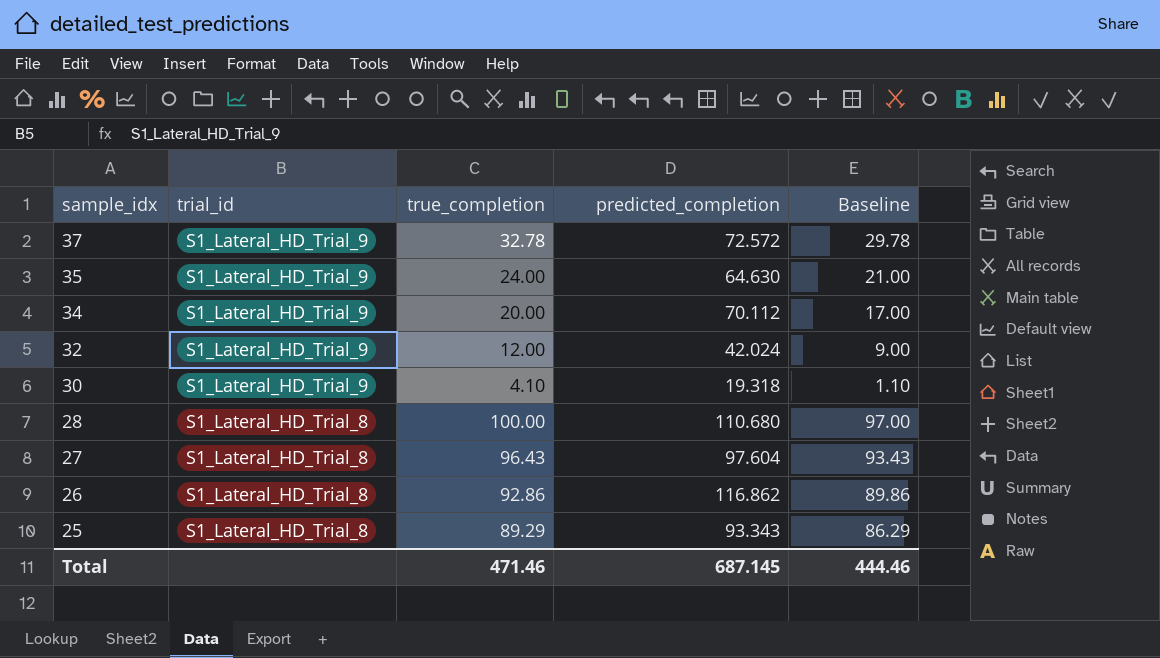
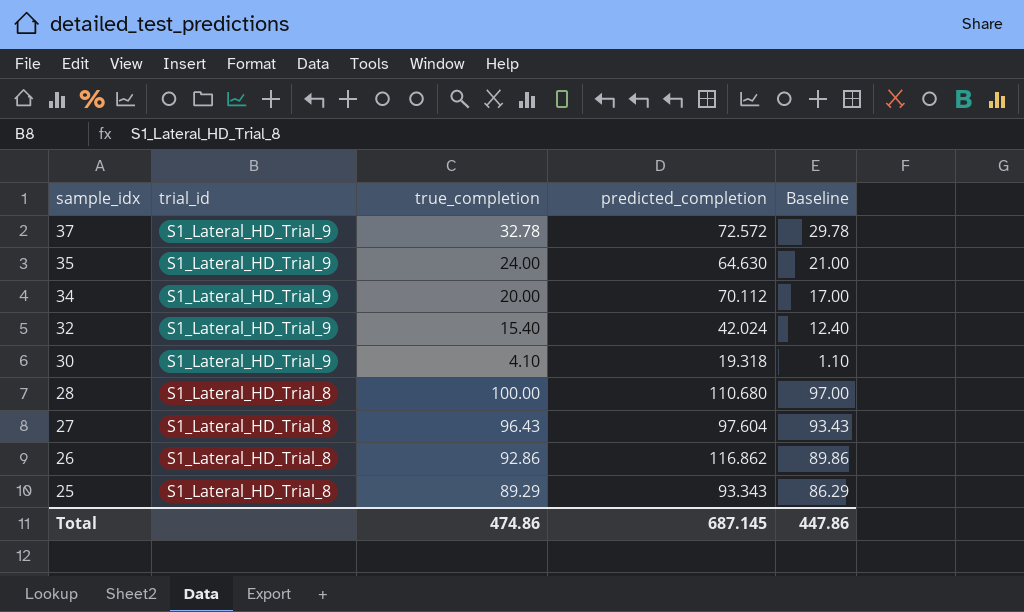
32 | true_completion: 12.00 -> 15.40
32 | Baseline: 9.00 -> 12.40
Total | true_completion: 471.46 -> 474.86
Total | Baseline: 444.46 -> 447.86

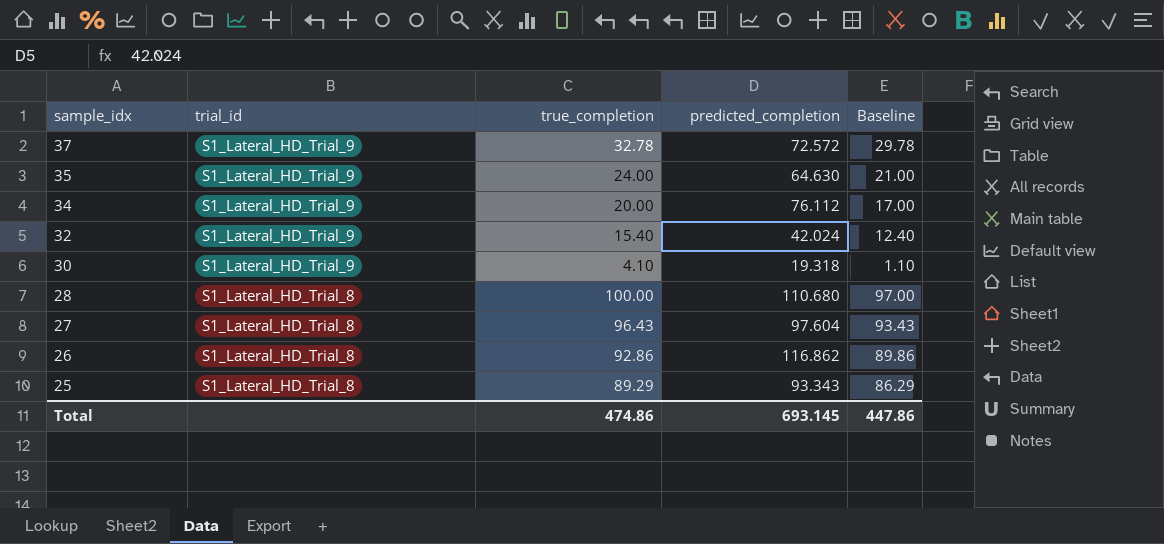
34 | predicted_completion: 70.112 -> 76.112
Total | predicted_completion: 687.145 -> 693.145

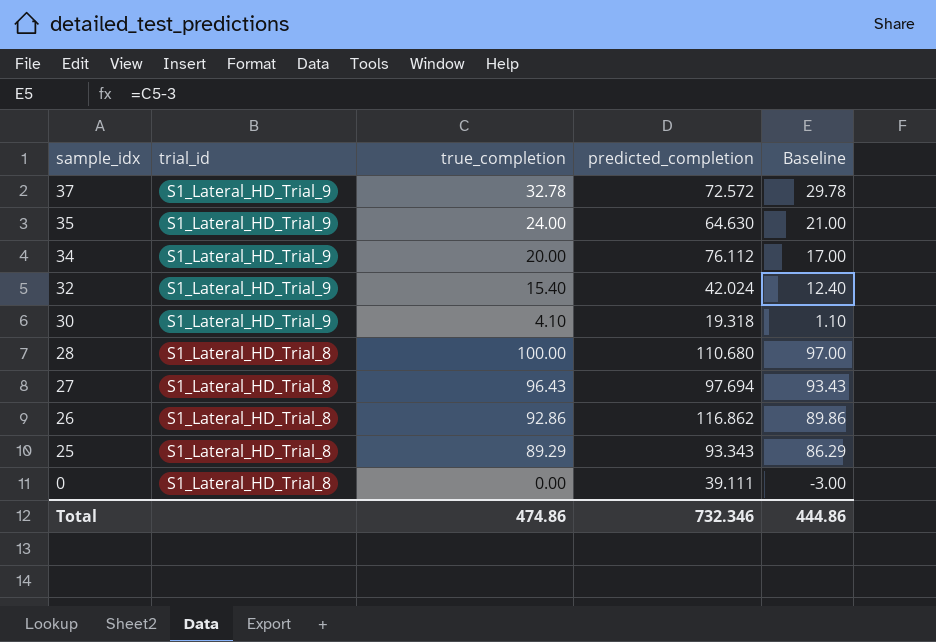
27 | predicted_completion: 97.604 -> 97.694
row 0: none -> S1_Lateral_HD_Trial_8 | 0.00 | 39.111 | -3.00
Total | predicted_completion: 693.145 -> 732.346
Total | Baseline: 447.86 -> 444.86

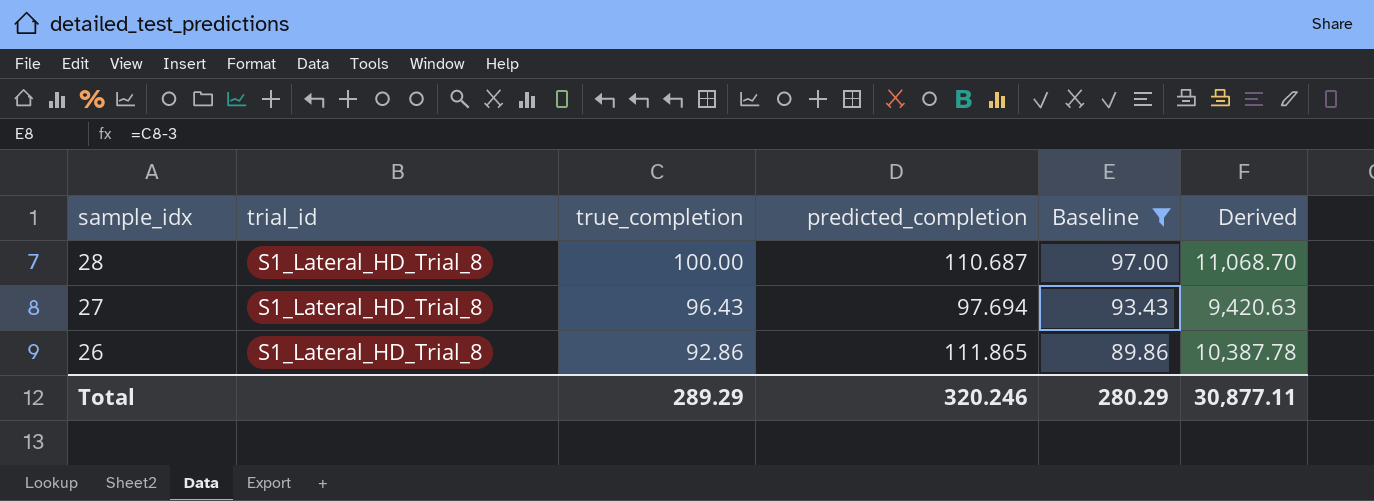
filter: none -> Baseline >= 89.86
column Derived | formula: none -> [true_completion] * [predicted_completion]
28 | predicted_completion: 110.680 -> 110.687
26 | predicted_completion: 116.862 -> 111.865
Total | true_completion: 474.86 -> 289.29
Total | predicted_completion: 732.346 -> 320.246
Total | Baseline: 444.86 -> 280.29

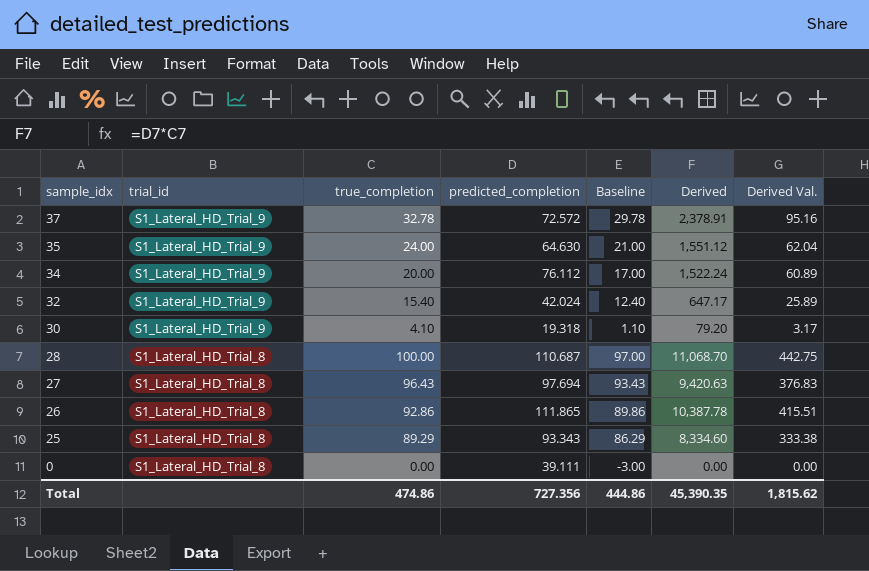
filter: Baseline >= 89.86 -> none
column Derived Val. | formula: none -> [Derived] * 0.04
Total | true_completion: 289.29 -> 474.86
Total | predicted_completion: 320.246 -> 727.356
Total | Baseline: 280.29 -> 444.86
Total | Derived: 30,877.11 -> 45,390.35

